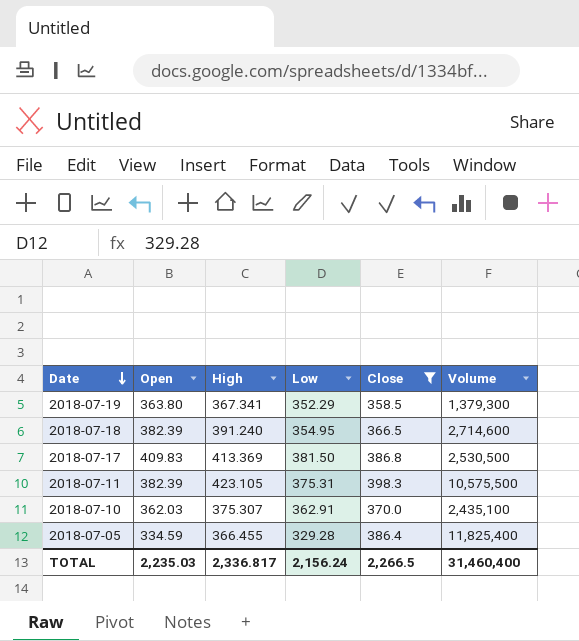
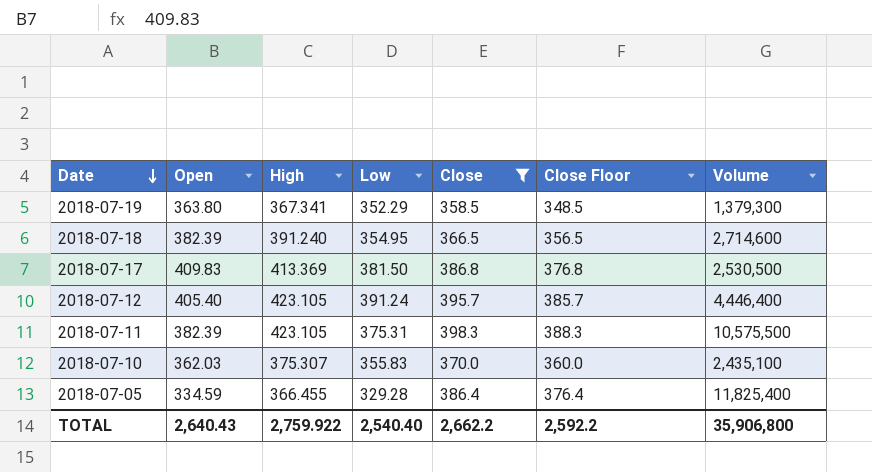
column Close Floor | formula: none -> [Close] - 10
row 2018-07-12: none -> 405.40 | 423.105 | 391.24 | 395.7 | 385.7 | 4,446,400
2018-07-10 | Low: 362.91 -> 355.83
TOTAL | Open: 2,235.03 -> 2,640.43
TOTAL | High: 2,336.817 -> 2,759.922
TOTAL | Low: 2,156.24 -> 2,540.40
TOTAL | Close: 2,266.5 -> 2,662.2
TOTAL | Volume: 31,460,400 -> 35,906,800

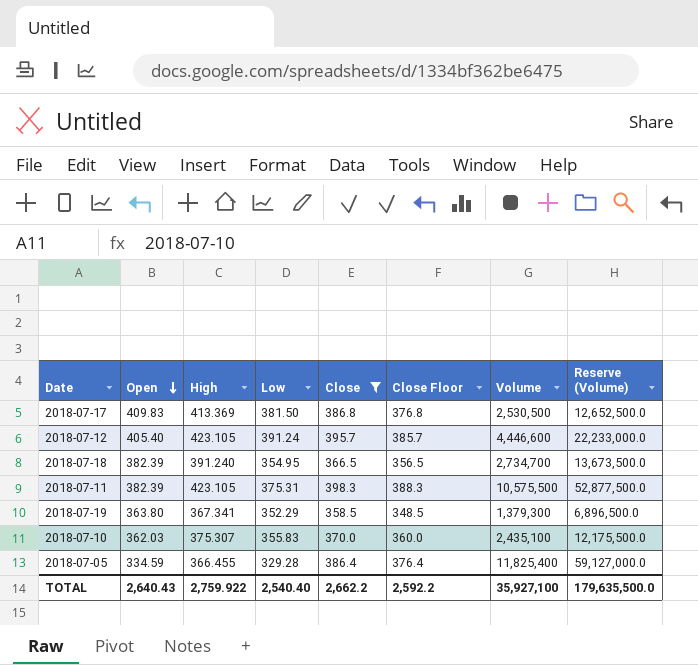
row order: Date descending -> Open descending
column Reserve (Volume) | formula: none -> [Volume] * 5
2018-07-12 | Volume: 4,446,400 -> 4,446,600
2018-07-18 | Volume: 2,714,600 -> 2,734,700
TOTAL | Volume: 35,906,800 -> 35,927,100

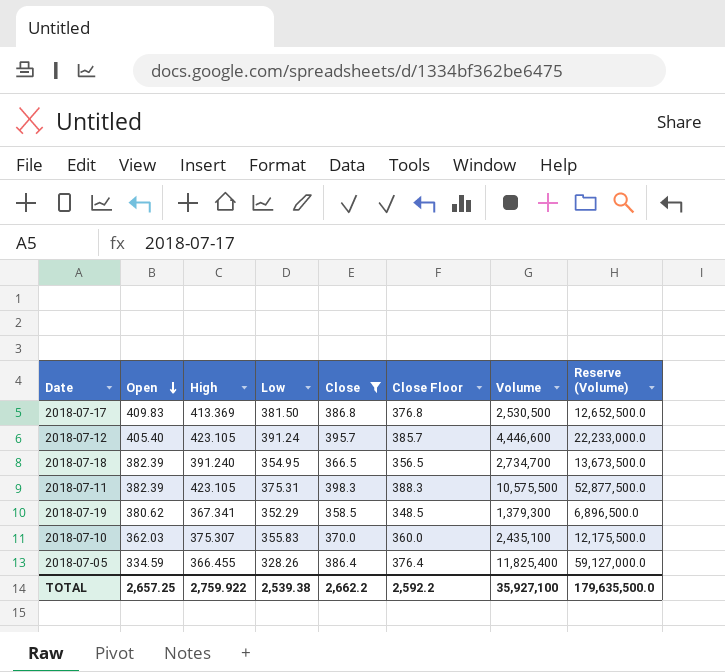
2018-07-19 | Open: 363.80 -> 380.62
2018-07-05 | Low: 329.28 -> 328.26
TOTAL | Open: 2,640.43 -> 2,657.25
TOTAL | Low: 2,540.40 -> 2,539.38

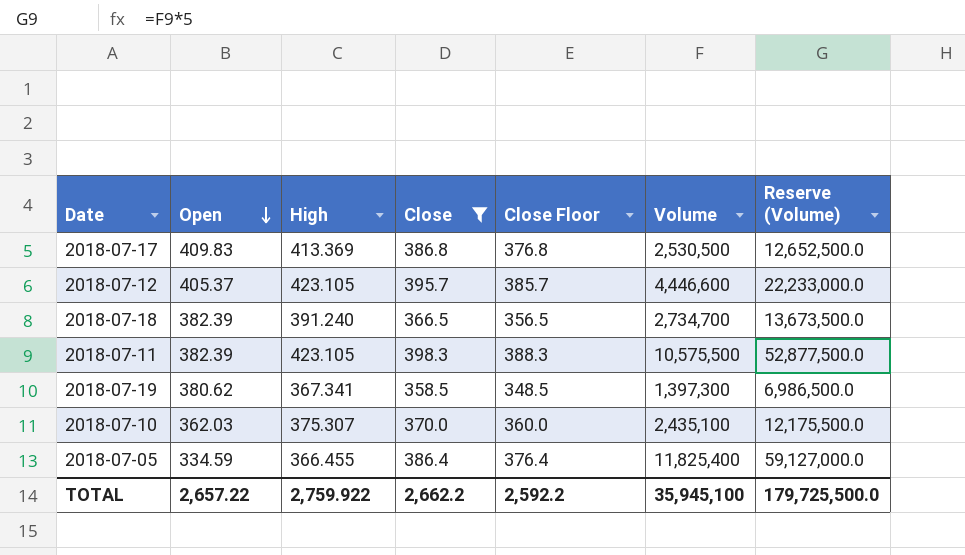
column Low | position: 4 -> none
2018-07-12 | Open: 405.40 -> 405.37
2018-07-19 | Volume: 1,379,300 -> 1,397,300
2018-07-19 | Reserve (Volume): 6,896,500.0 -> 6,986,500.0
TOTAL | Open: 2,657.25 -> 2,657.22
TOTAL | Volume: 35,927,100 -> 35,945,100
TOTAL | Reserve (Volume): 179,635,500.0 -> 179,725,500.0

